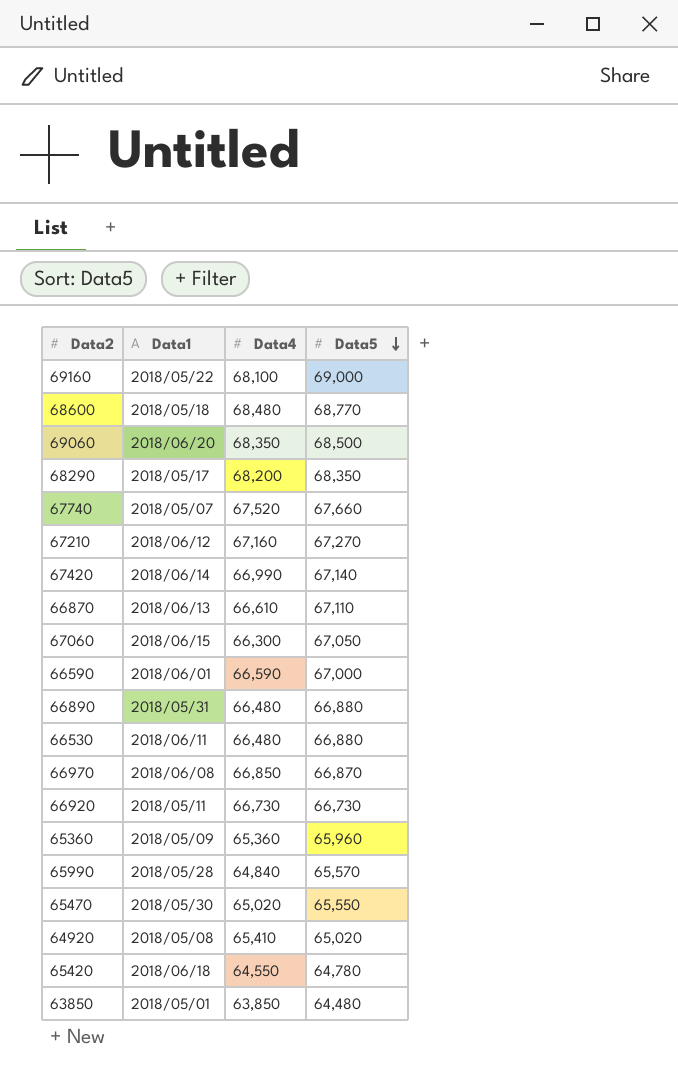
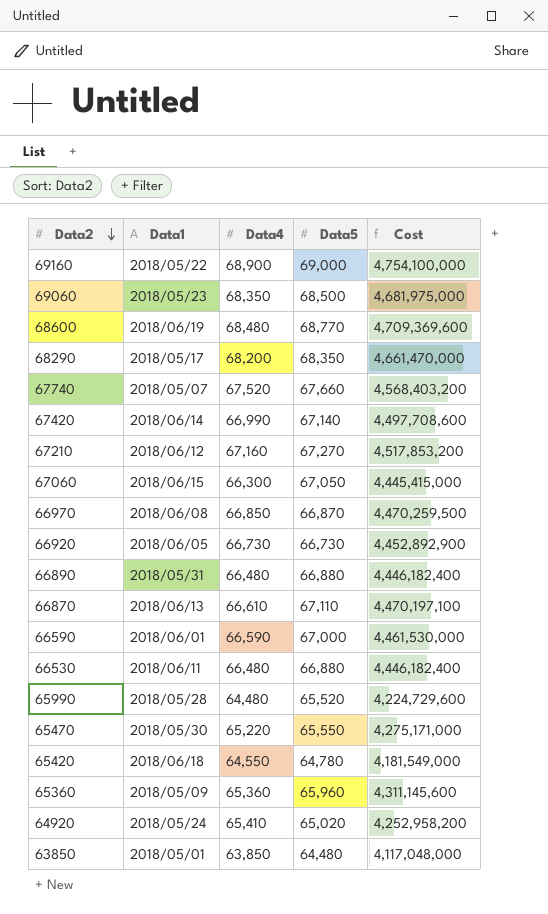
row order: Data5 descending -> Data2 descending
column Cost | formula: none -> [Data4] * [Data5]
69160 | Data4: 68,100 -> 68,900
69060 | Data1: 2018/06/20 -> 2018/05/23
68600 | Data1: 2018/05/18 -> 2018/06/19
66920 | Data1: 2018/05/11 -> 2018/06/05
65990 | Data4: 64,840 -> 64,480
65990 | Data5: 65,570 -> 65,520
65470 | Data4: 65,020 -> 65,220
64920 | Data1: 2018/05/08 -> 2018/05/24

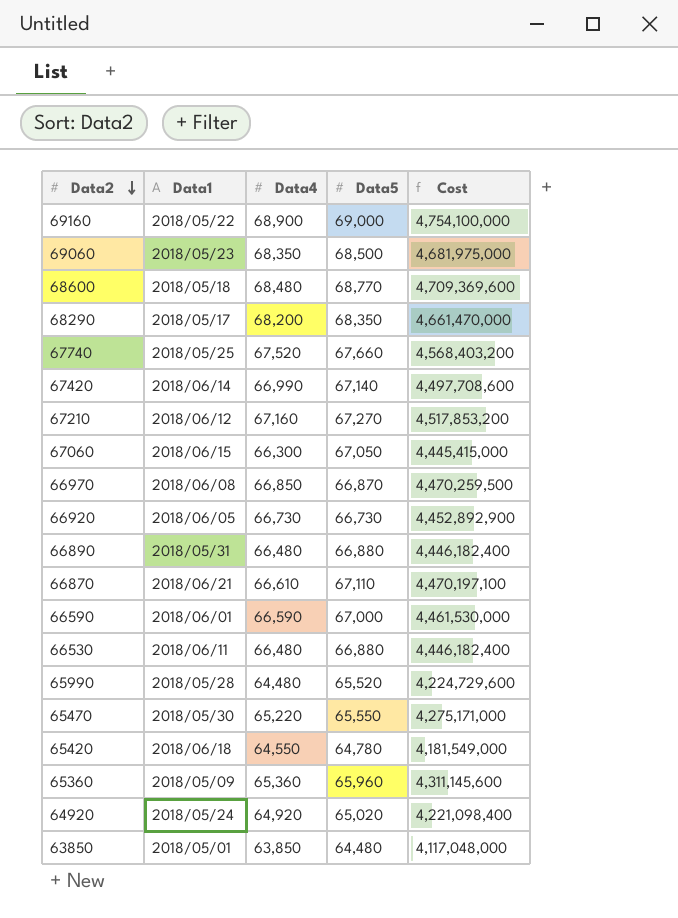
68600 | Data1: 2018/06/19 -> 2018/05/18
67740 | Data1: 2018/05/07 -> 2018/05/25
66870 | Data1: 2018/06/13 -> 2018/06/21
64920 | Data4: 65,410 -> 64,920
64920 | Cost: 4,252,958,200 -> 4,221,098,400

